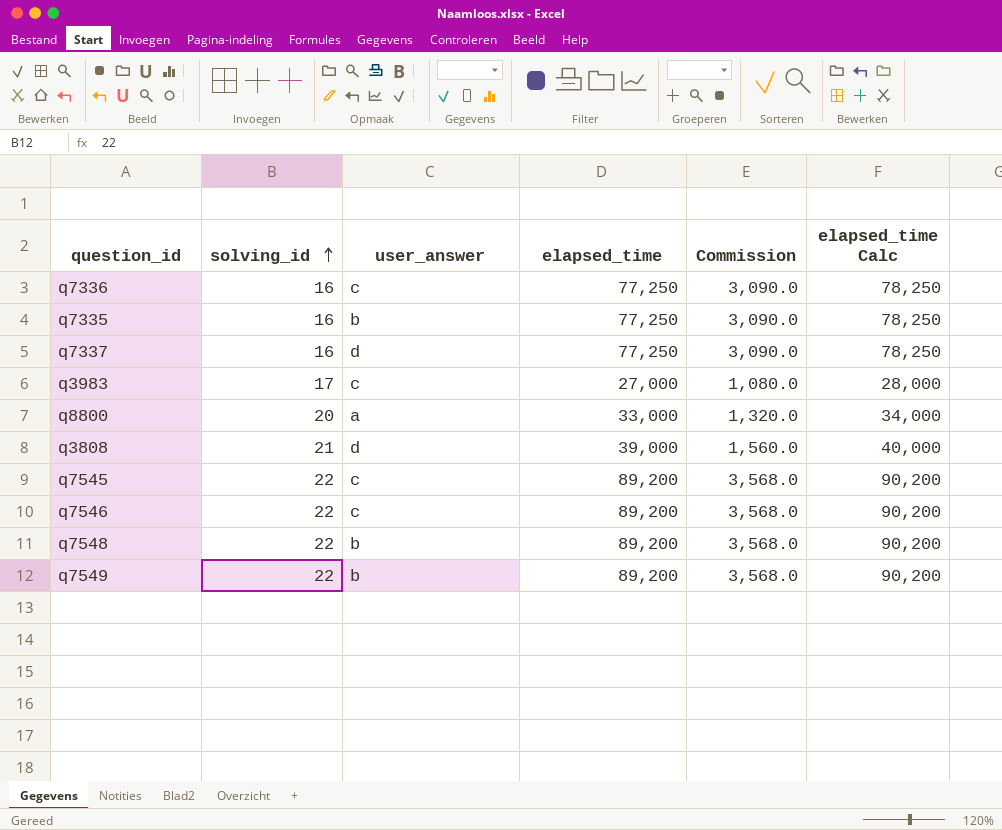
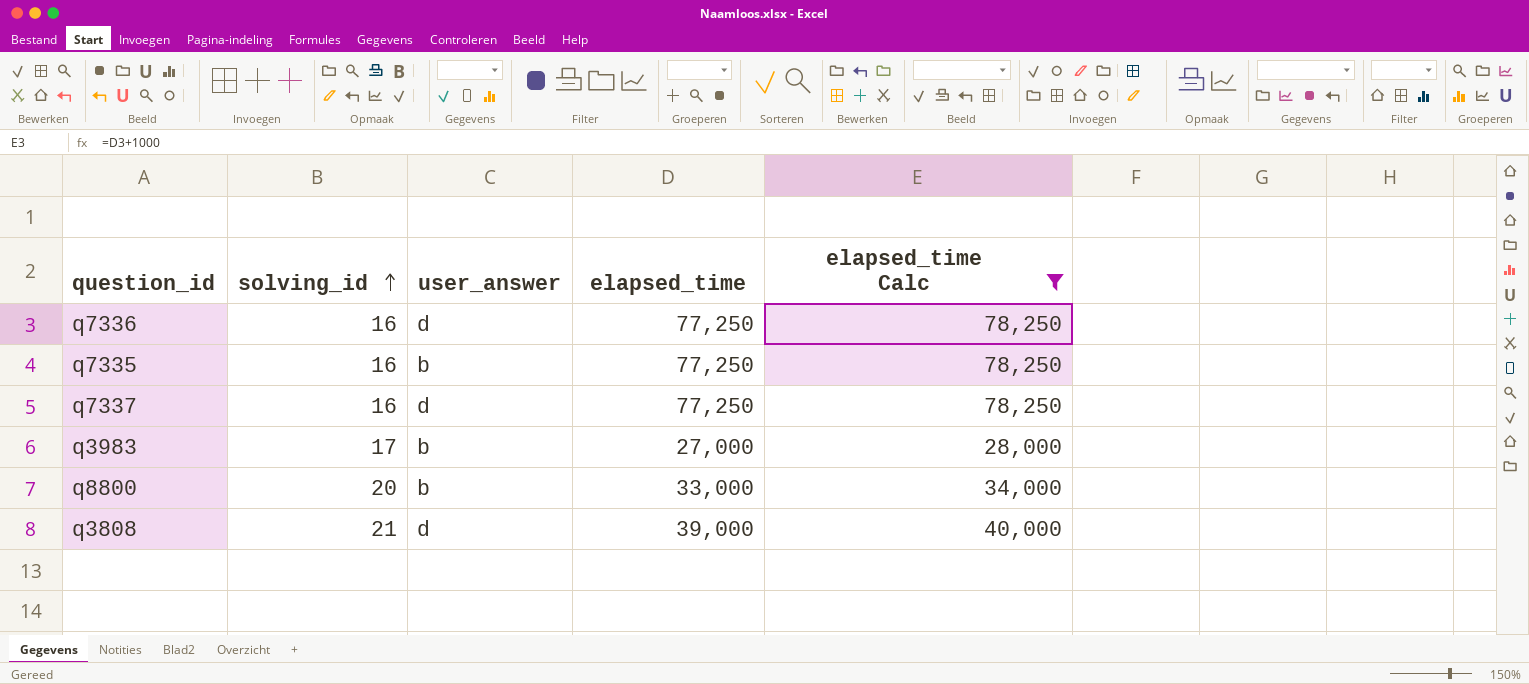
filter: none -> elapsed_time Calc != 90,200
column Commission | formula: [elapsed_time] * 0.04 -> none
q7336 | user_answer: c -> d
q3983 | user_answer: c -> b
q8800 | user_answer: a -> b

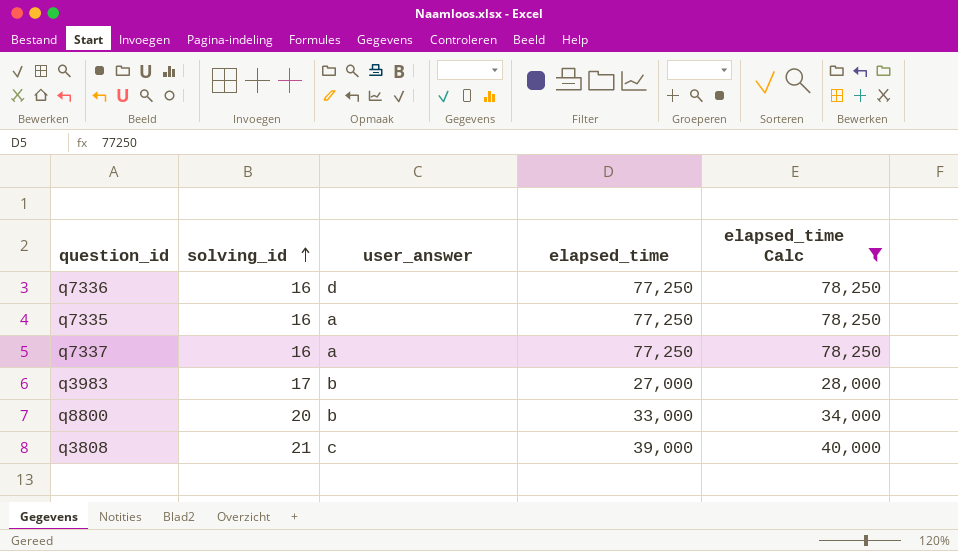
q7335 | user_answer: b -> a
q7337 | user_answer: d -> a
q3808 | user_answer: d -> c

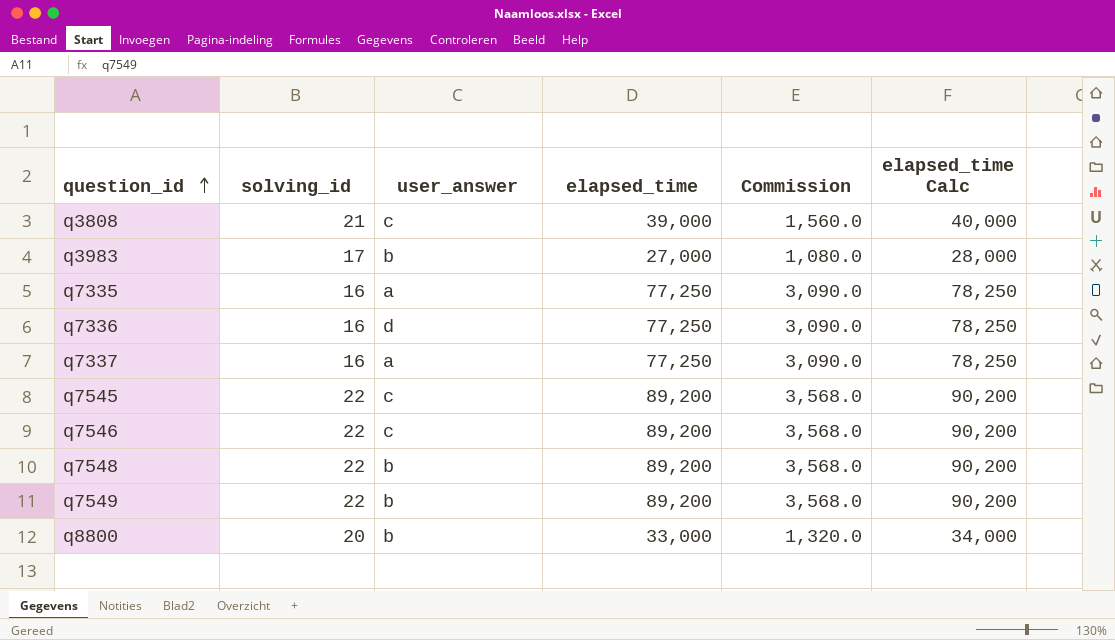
filter: elapsed_time Calc != 90,200 -> none
row order: solving_id ascending -> question_id ascending
column Commission | formula: none -> [elapsed_time] * 0.04

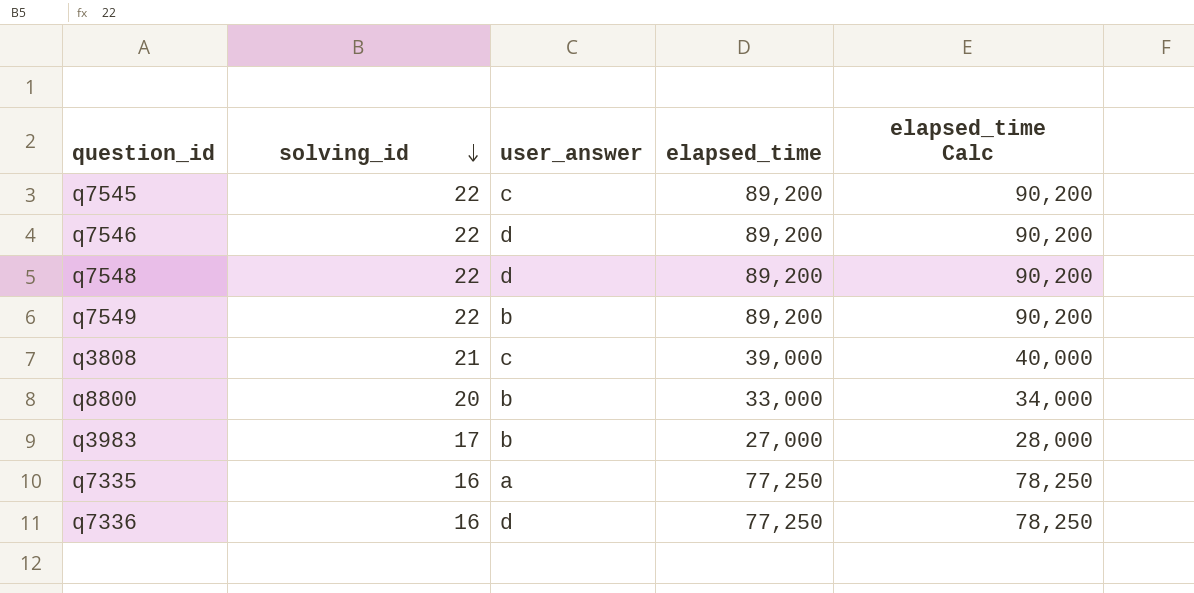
row order: question_id ascending -> solving_id descending
column Commission | formula: [elapsed_time] * 0.04 -> none
row q7337: 16 | a | 77,250 | 3,090.0 | 78,250 -> none
q7546 | user_answer: c -> d
q7548 | user_answer: b -> d

